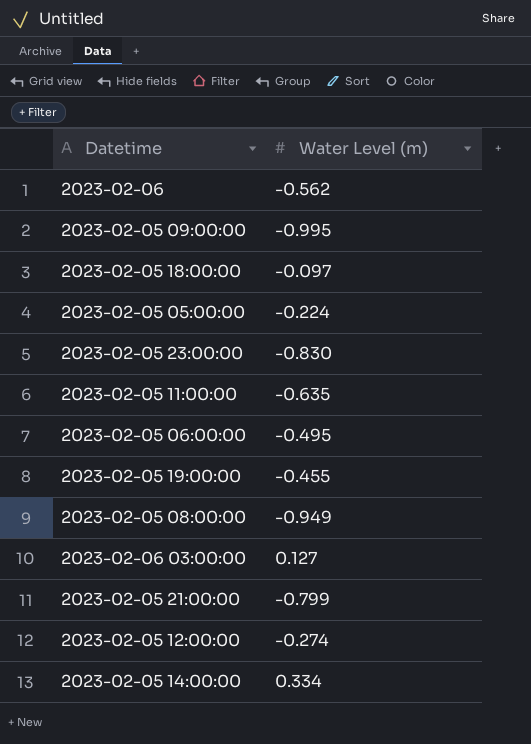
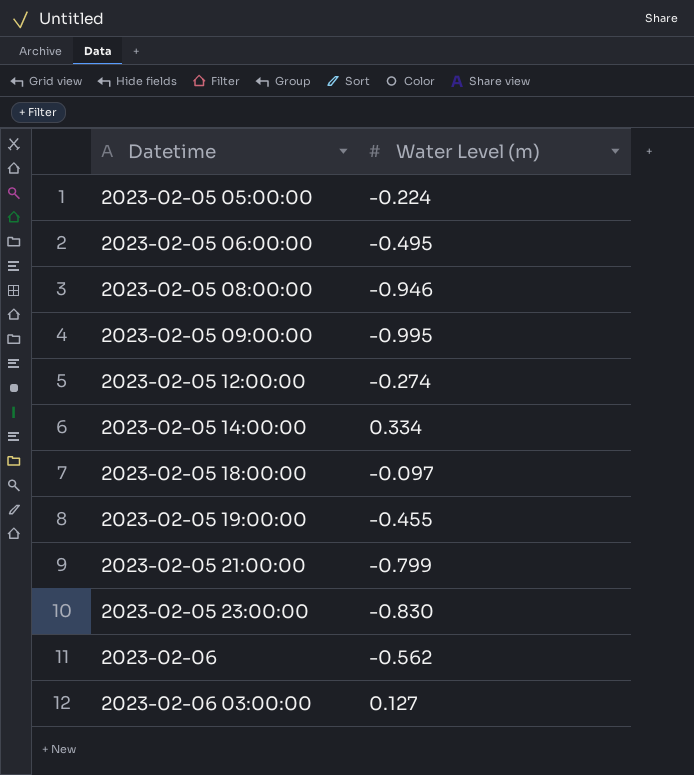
row order: none -> Datetime ascending
row 2023-02-05 11:00:00: -0.635 -> none
2023-02-05 08:00:00 | Water Level (m): -0.949 -> -0.946

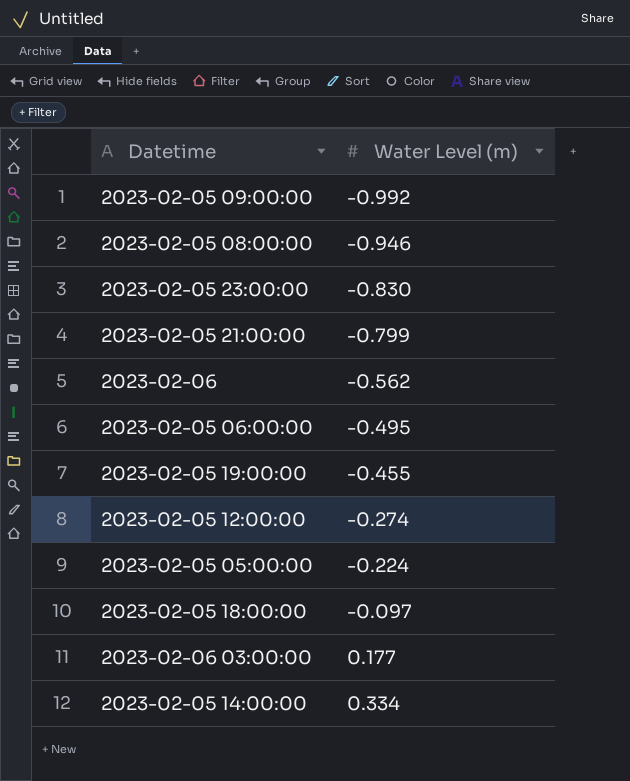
row order: Datetime ascending -> Water Level (m) ascending
2023-02-05 09:00:00 | Water Level (m): -0.995 -> -0.992
2023-02-06 03:00:00 | Water Level (m): 0.127 -> 0.177

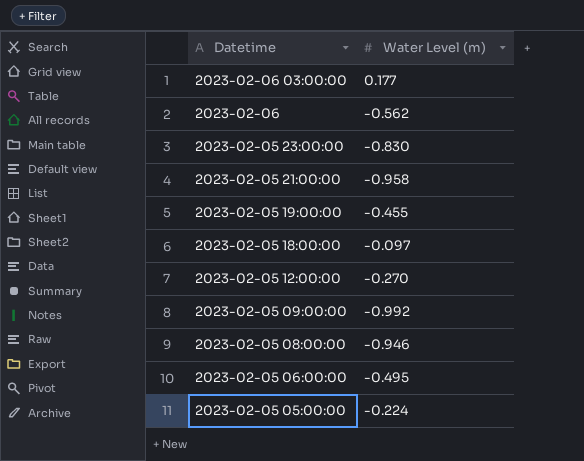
row order: Water Level (m) ascending -> Datetime descending
row 2023-02-05 14:00:00: 0.334 -> none
2023-02-05 21:00:00 | Water Level (m): -0.799 -> -0.958
2023-02-05 12:00:00 | Water Level (m): -0.274 -> -0.270

